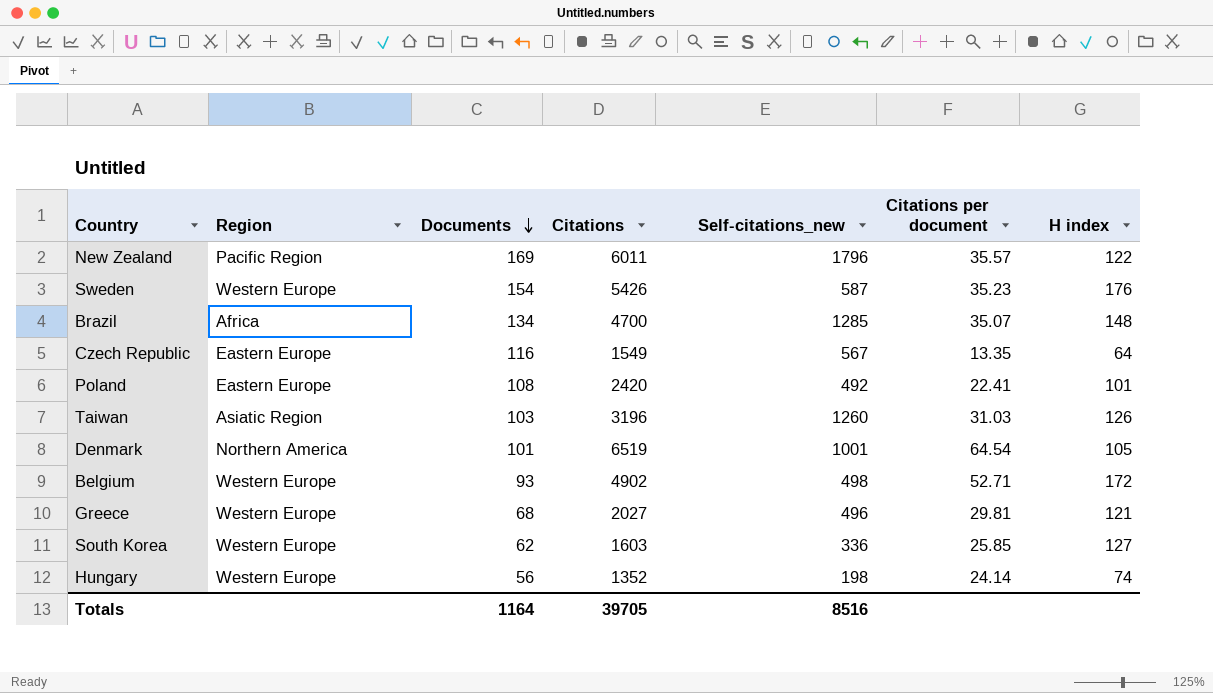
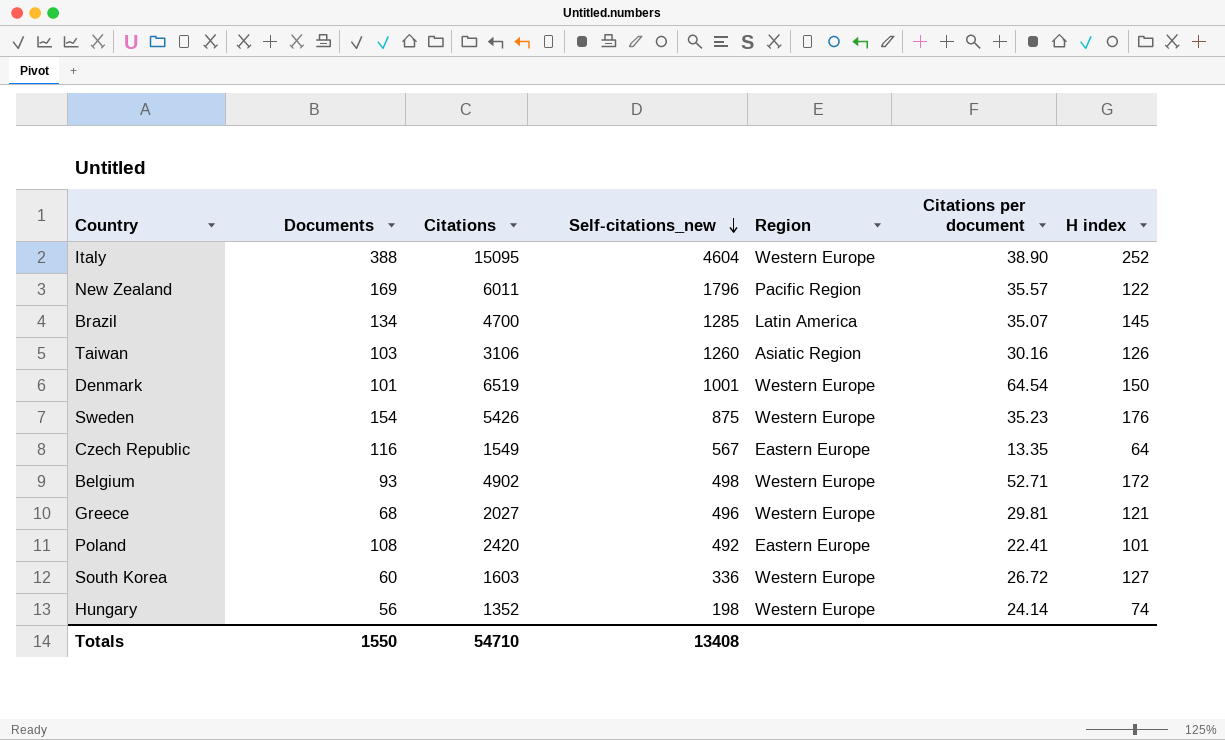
row order: Documents descending -> Self-citations_new descending
column Region | position: 2 -> 5
row Italy: none -> 388 | 15095 | 4604 | Western Europe | 38.90 | 252
Brazil | Region: Africa -> Latin America
Brazil | H index: 148 -> 145
Taiwan | Citations: 3196 -> 3106
Taiwan | Citations per document: 31.03 -> 30.16
Denmark | Region: Northern America -> Western Europe
Denmark | H index: 105 -> 150
Sweden | Self-citations_new: 587 -> 875
South Korea | Documents: 62 -> 60
South Korea | Citations per document: 25.85 -> 26.72
Totals | Documents: 1164 -> 1550
Totals | Citations: 39705 -> 54710
Totals | Self-citations_new: 8516 -> 13408

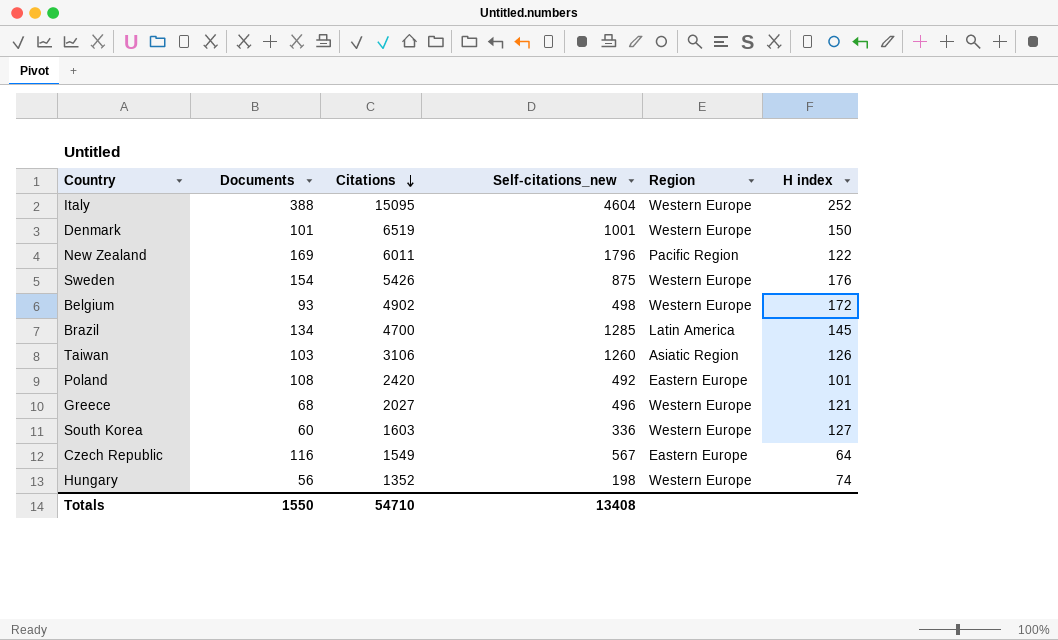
row order: Self-citations_new descending -> Citations descending
column Citations per document | formula: [Citations] / [Documents] -> none

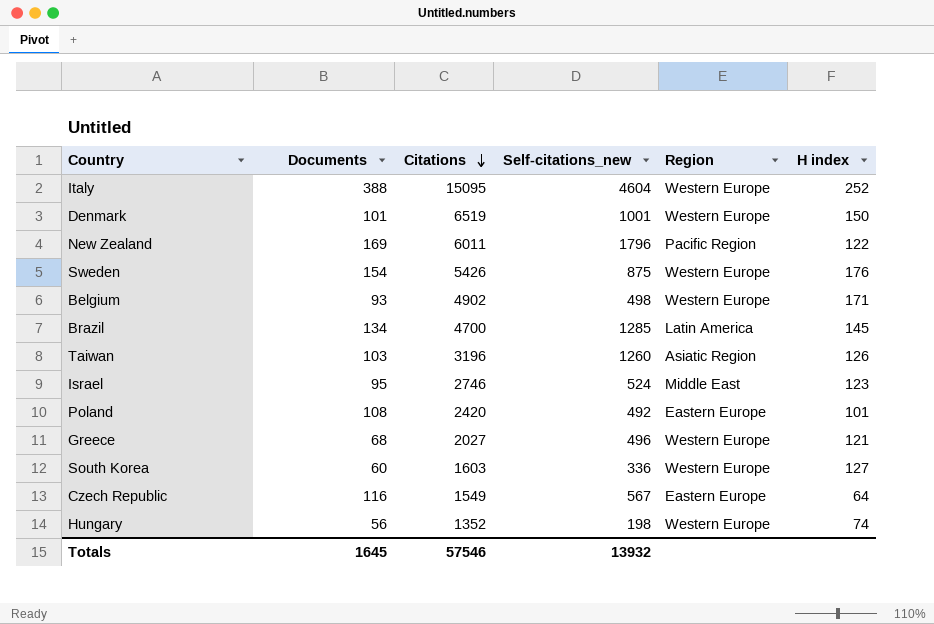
Belgium | H index: 172 -> 171
Taiwan | Citations: 3106 -> 3196
row Israel: none -> 95 | 2746 | 524 | Middle East | 123
Totals | Documents: 1550 -> 1645
Totals | Citations: 54710 -> 57546
Totals | Self-citations_new: 13408 -> 13932

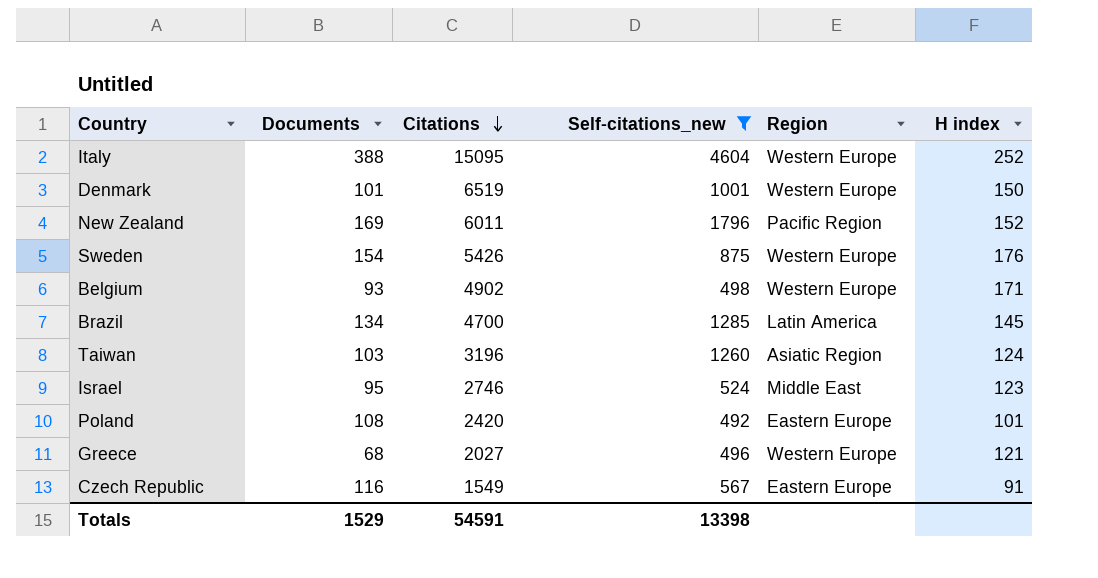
filter: none -> Self-citations_new >= 492
New Zealand | H index: 122 -> 152
Taiwan | H index: 126 -> 124
Czech Republic | H index: 64 -> 91
Totals | Documents: 1645 -> 1529
Totals | Citations: 57546 -> 54591
Totals | Self-citations_new: 13932 -> 13398

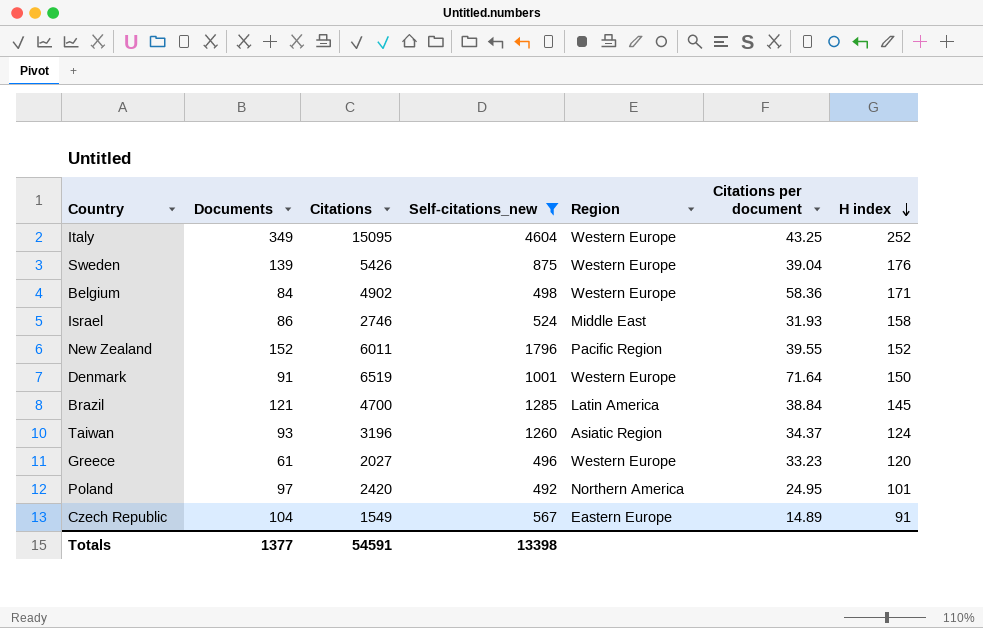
row order: Citations descending -> H index descending
column Citations per document | formula: none -> [Citations] / [Documents]
Italy | Documents: 388 -> 349
Sweden | Documents: 154 -> 139
Belgium | Documents: 93 -> 84
Israel | Documents: 95 -> 86
Israel | H index: 123 -> 158
New Zealand | Documents: 169 -> 152
Denmark | Documents: 101 -> 91
Brazil | Documents: 134 -> 121
Taiwan | Documents: 103 -> 93
Greece | Documents: 68 -> 61
Greece | H index: 121 -> 120
Poland | Documents: 108 -> 97
Poland | Region: Eastern Europe -> Northern America
Czech Republic | Documents: 116 -> 104
Totals | Documents: 1529 -> 1377

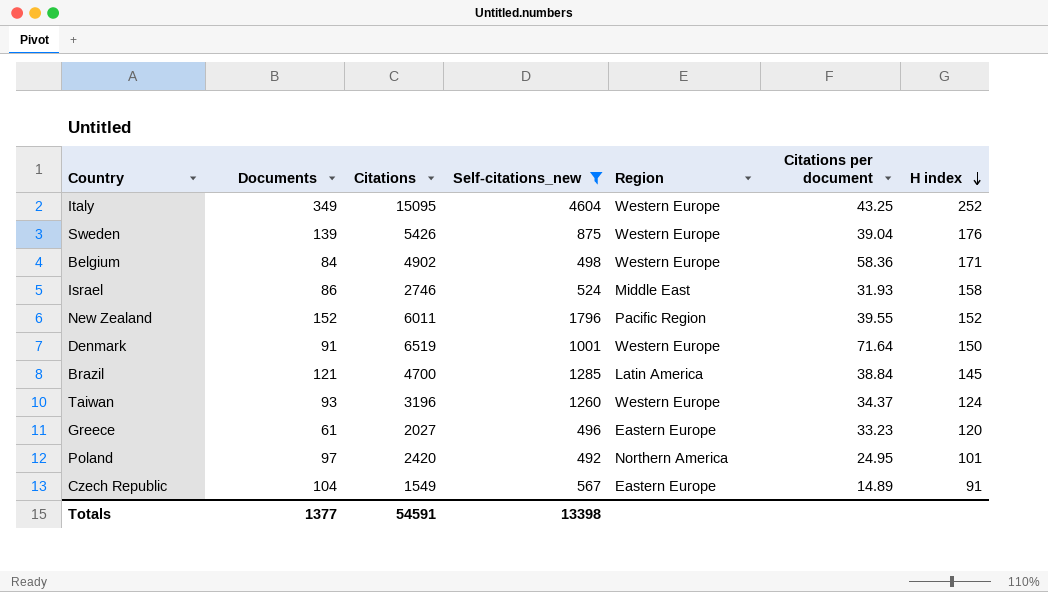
Taiwan | Region: Asiatic Region -> Western Europe
Greece | Region: Western Europe -> Eastern Europe

